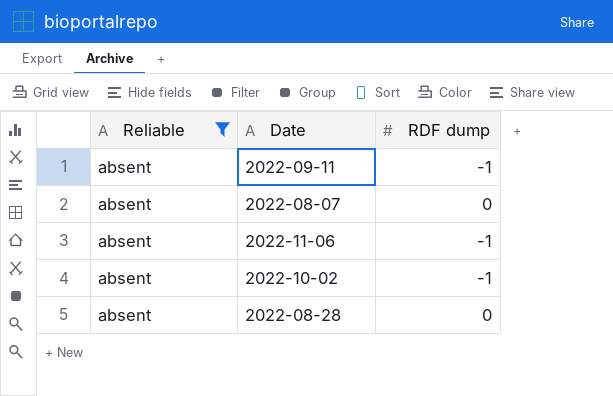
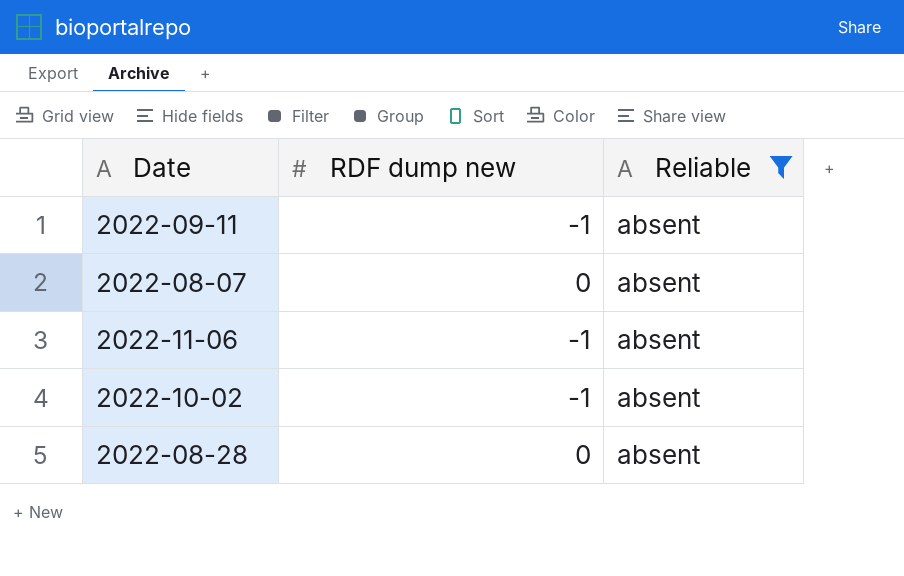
column name: RDF dump -> RDF dump new
column Reliable | position: 1 -> 3

